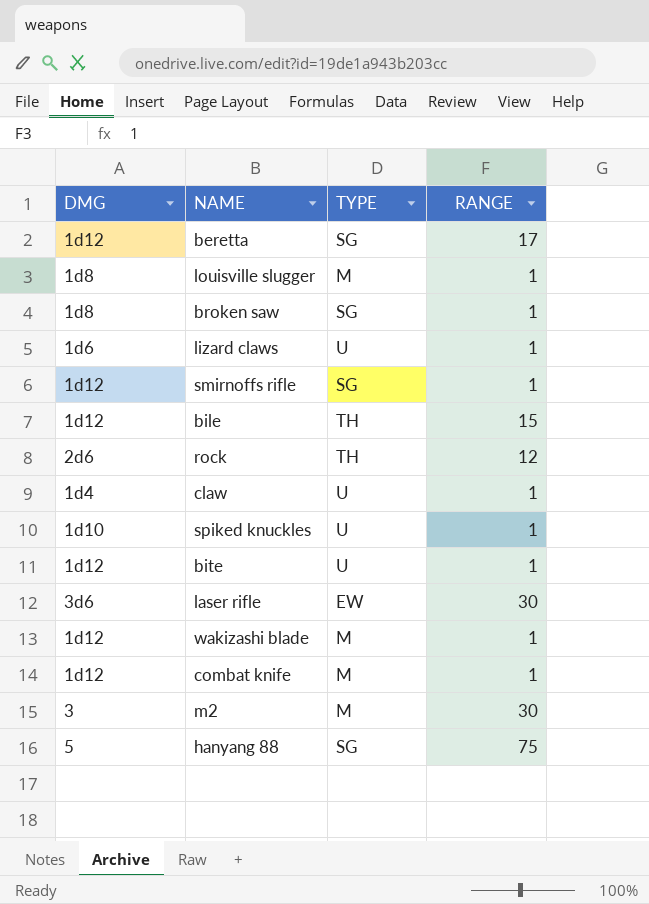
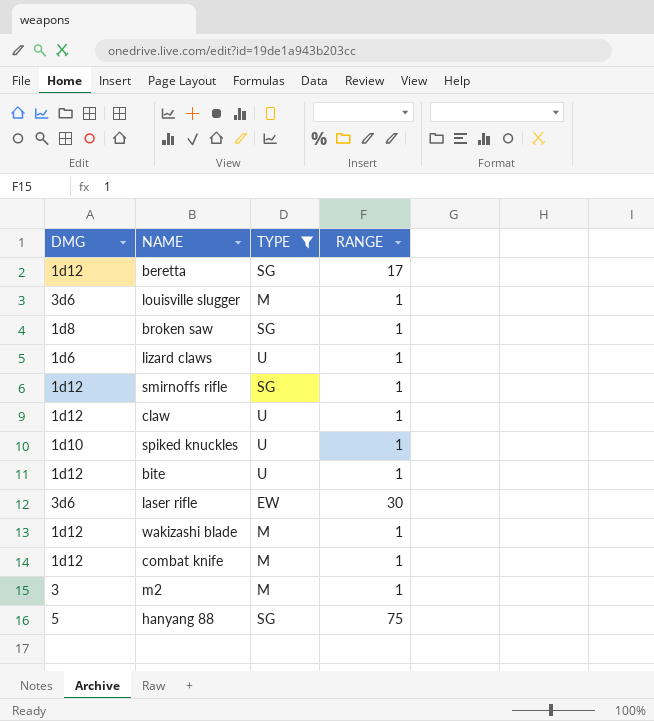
filter: none -> TYPE != TH
louisville slugger | DMG: 1d8 -> 3d6
claw | DMG: 1d4 -> 1d12
m2 | RANGE: 30 -> 1

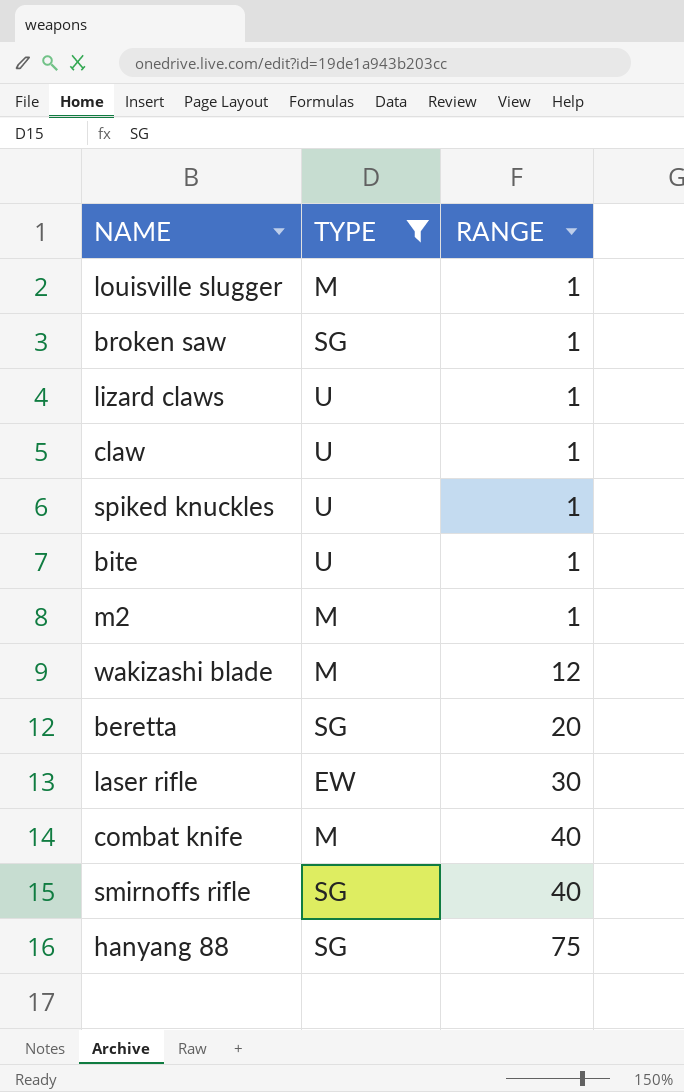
row order: none -> RANGE ascending
column DMG | position: 1 -> none
wakizashi blade | RANGE: 1 -> 12
beretta | RANGE: 17 -> 20
combat knife | RANGE: 1 -> 40
smirnoffs rifle | RANGE: 1 -> 40

